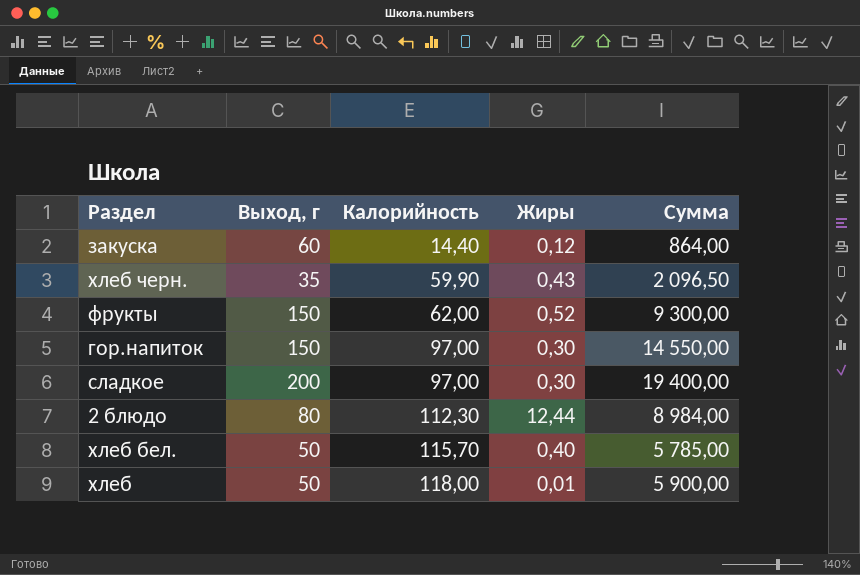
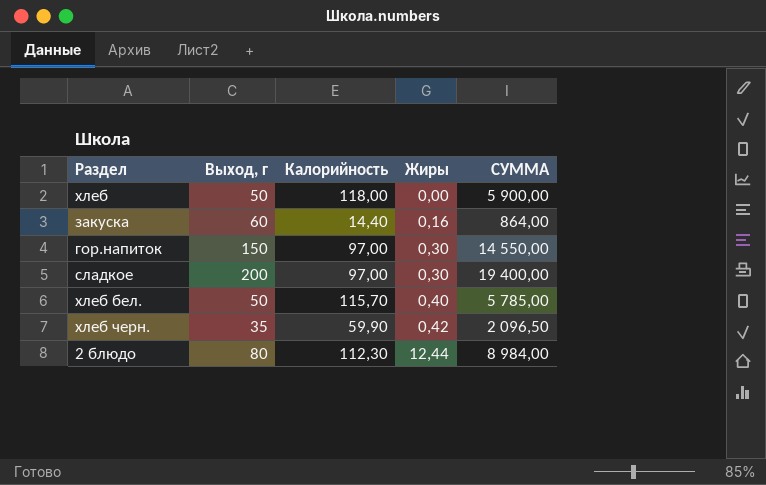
row order: Калорийность ascending -> Жиры ascending
column name: Сумма -> СУММА
row фрукты: 150 | 62,00 | 0,52 | 9 300,00 -> none
хлеб | Жиры: 0,01 -> 0,00
закуска | Жиры: 0,12 -> 0,16
хлеб черн. | Жиры: 0,43 -> 0,42

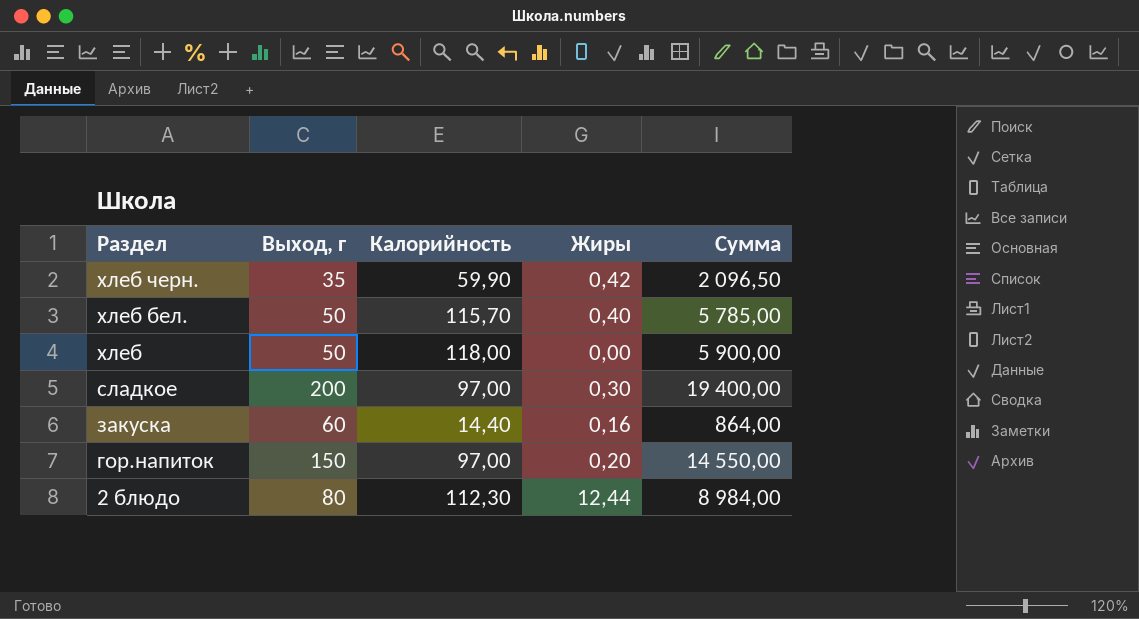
row order: Жиры ascending -> Раздел descending
column name: СУММА -> Сумма
гор.напиток | Жиры: 0,30 -> 0,20

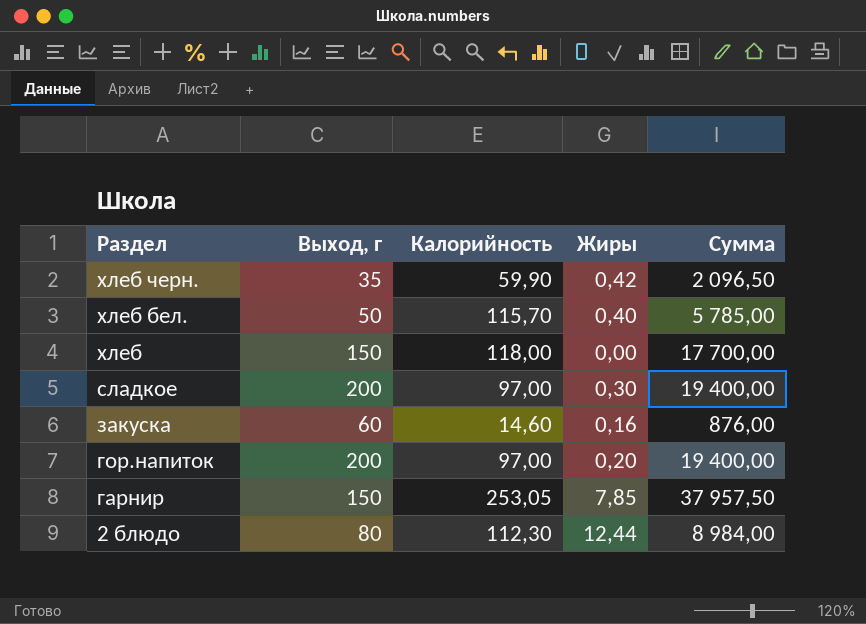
хлеб | Выход, г: 50 -> 150
хлеб | Сумма: 5 900,00 -> 17 700,00
закуска | Калорийность: 14,40 -> 14,60
закуска | Сумма: 864,00 -> 876,00
гор.напиток | Выход, г: 150 -> 200
гор.напиток | Сумма: 14 550,00 -> 19 400,00
row гарнир: none -> 150 | 253,05 | 7,85 | 37 957,50

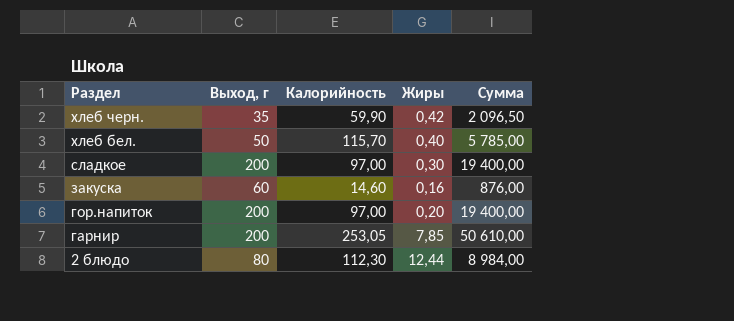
row хлеб: 150 | 118,00 | 0,00 | 17 700,00 -> none
гарнир | Выход, г: 150 -> 200
гарнир | Сумма: 37 957,50 -> 50 610,00

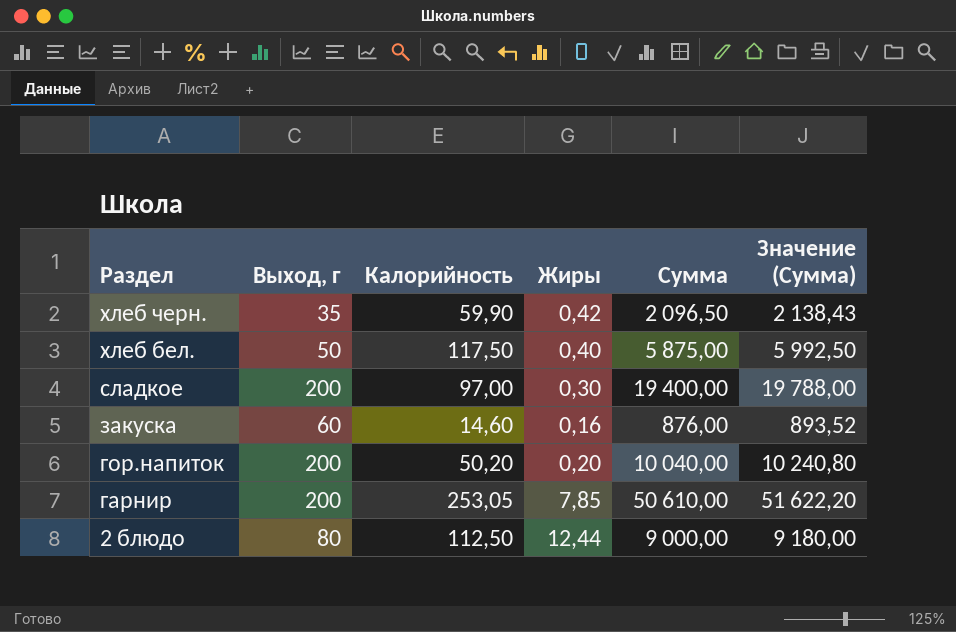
column Значение (Сумма) | formula: none -> [Сумма] * 1,02
хлеб бел. | Калорийность: 115,70 -> 117,50
хлеб бел. | Сумма: 5 785,00 -> 5 875,00
гор.напиток | Калорийность: 97,00 -> 50,20
гор.напиток | Сумма: 19 400,00 -> 10 040,00
2 блюдо | Калорийность: 112,30 -> 112,50
2 блюдо | Сумма: 8 984,00 -> 9 000,00

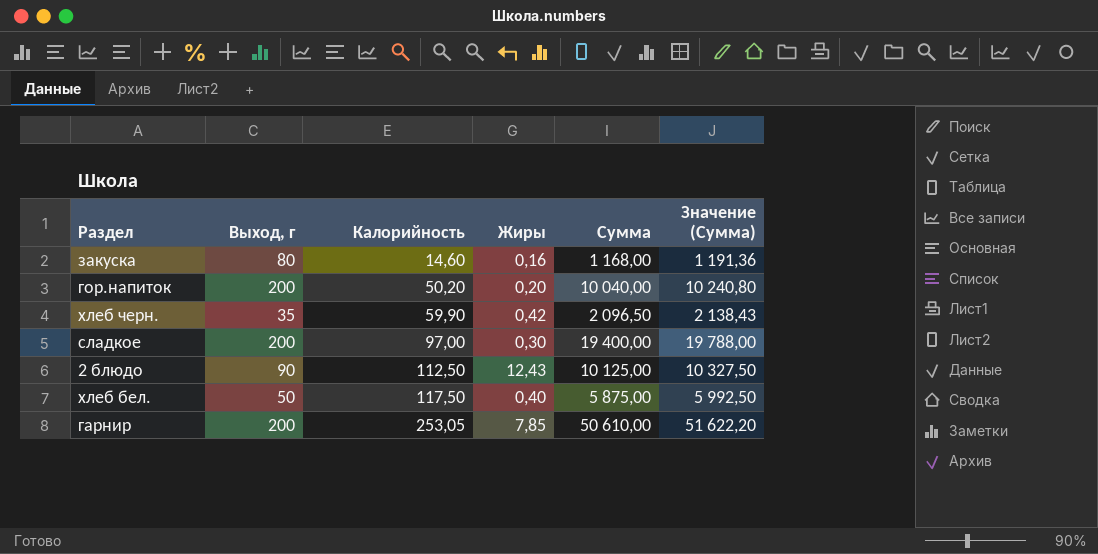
row order: Раздел descending -> Калорийность ascending
закуска | Выход, г: 60 -> 80
закуска | Сумма: 876,00 -> 1 168,00
закуска | Значение (Сумма): 893,52 -> 1 191,36
2 блюдо | Выход, г: 80 -> 90
2 блюдо | Жиры: 12,44 -> 12,43
2 блюдо | Сумма: 9 000,00 -> 10 125,00
2 блюдо | Значение (Сумма): 9 180,00 -> 10 327,50

